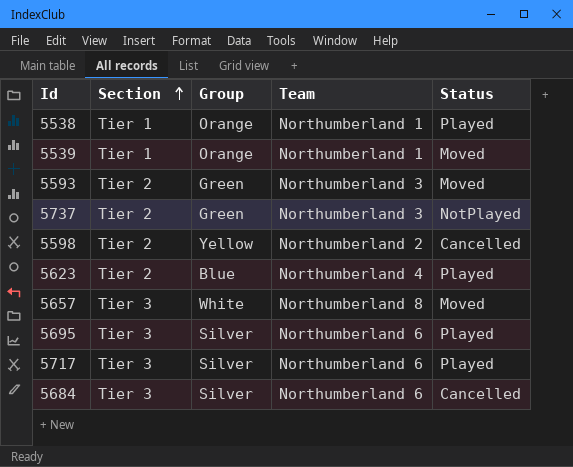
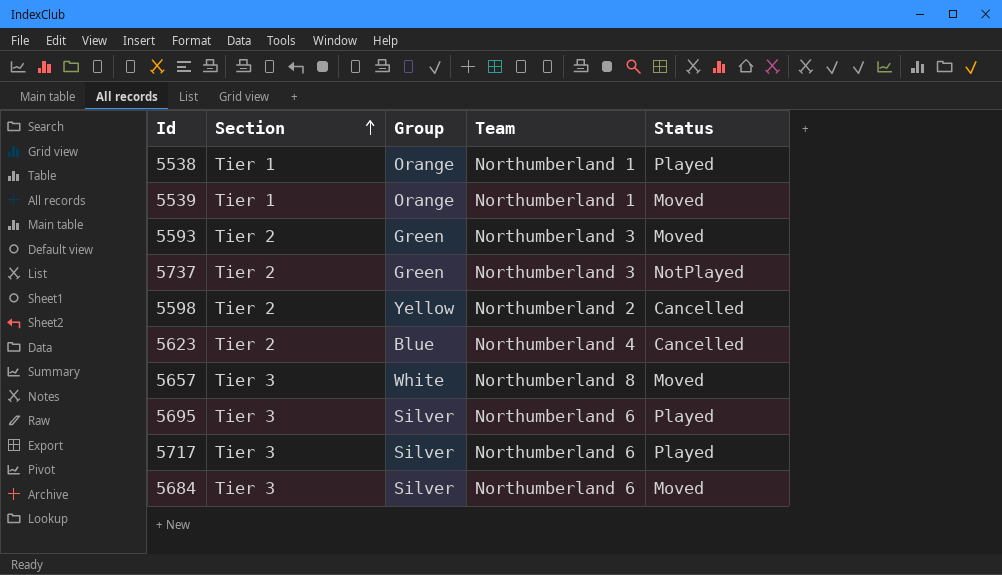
5623 | Status: Played -> Cancelled
5684 | Status: Cancelled -> Moved

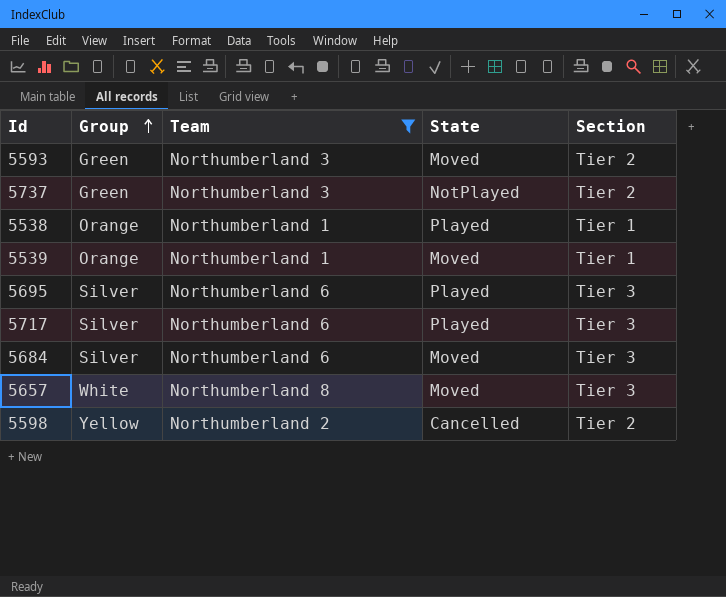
filter: none -> Team != Northumberland 4
row order: Section ascending -> Group ascending
column name: Status -> State
column Section | position: 2 -> 5

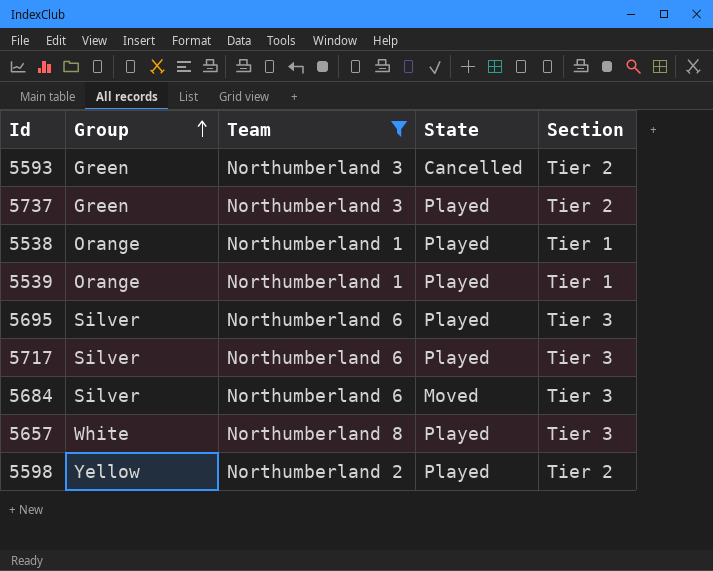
5593 | State: Moved -> Cancelled
5737 | State: NotPlayed -> Played
5539 | State: Moved -> Played
5657 | State: Moved -> Played
5598 | State: Cancelled -> Played

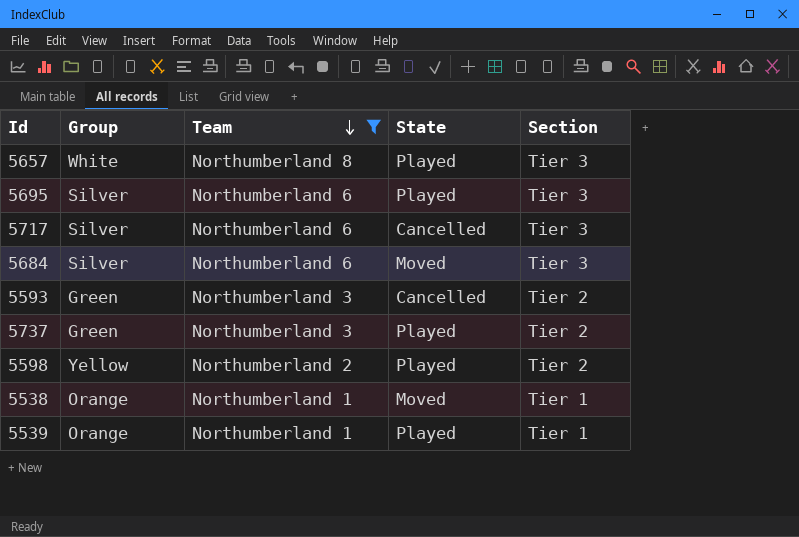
row order: Group ascending -> Team descending
5717 | State: Played -> Cancelled
5538 | State: Played -> Moved

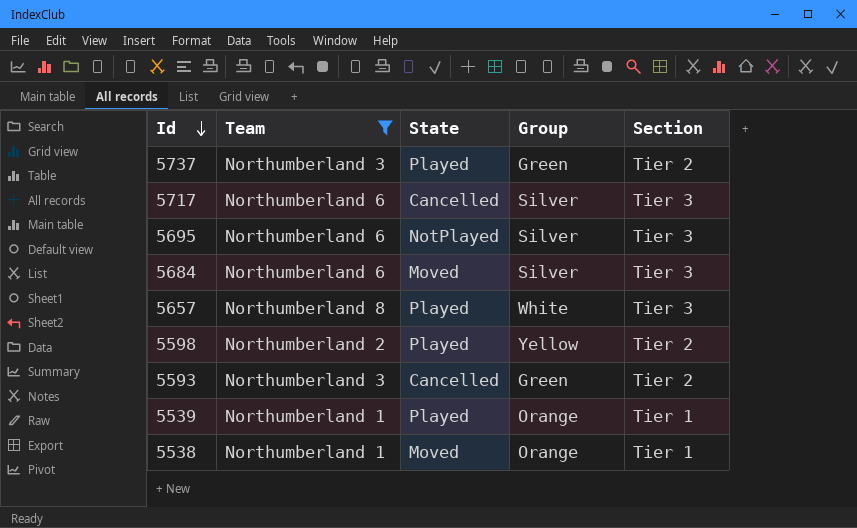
row order: Team descending -> Id descending
column Group | position: 2 -> 4
5695 | State: Played -> NotPlayed

